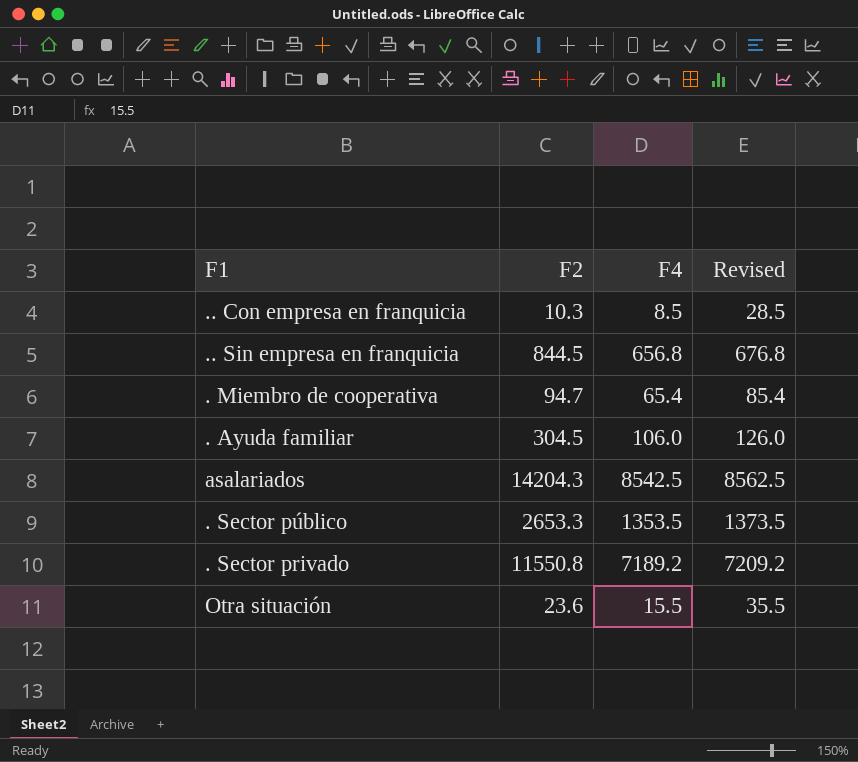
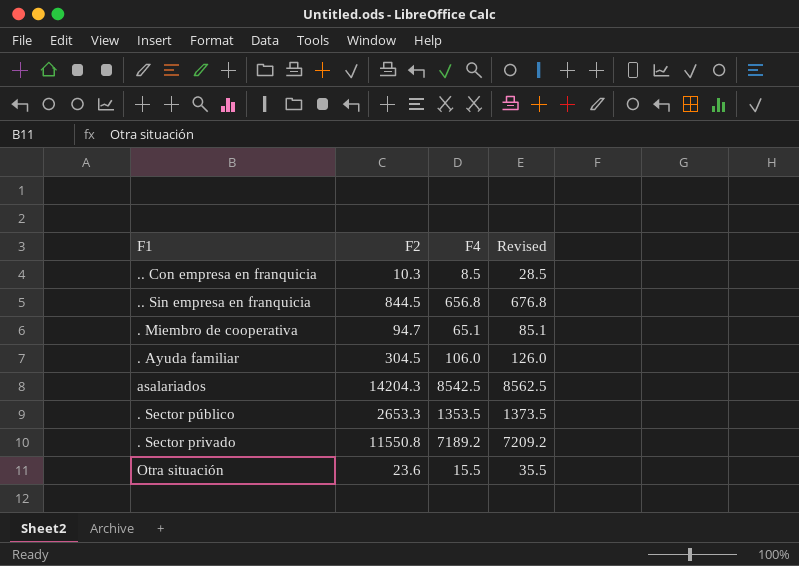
. Miembro de cooperativa | F4: 65.4 -> 65.1
. Miembro de cooperativa | Revised: 85.4 -> 85.1

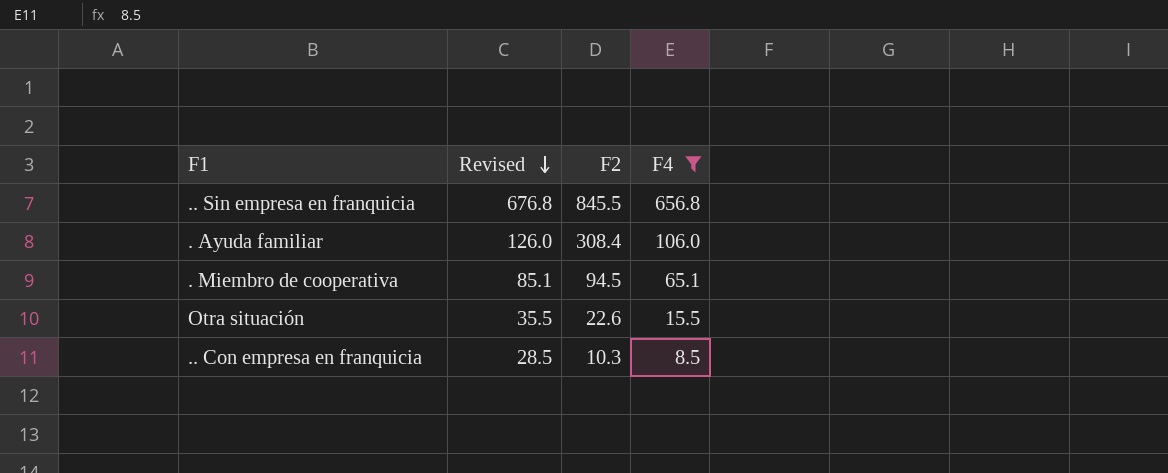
filter: none -> F4 <= 656.8
row order: none -> Revised descending
column Revised | position: 4 -> 2
.. Sin empresa en franquicia | F2: 844.5 -> 845.5
. Ayuda familiar | F2: 304.5 -> 308.4
. Miembro de cooperativa | F2: 94.7 -> 94.5
Otra situación | F2: 23.6 -> 22.6

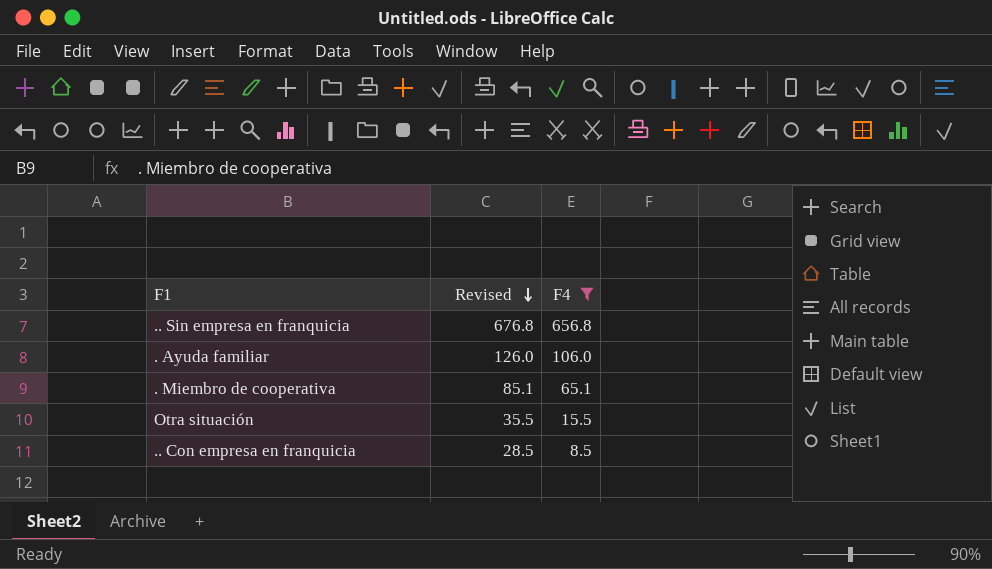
column F2 | position: 3 -> none

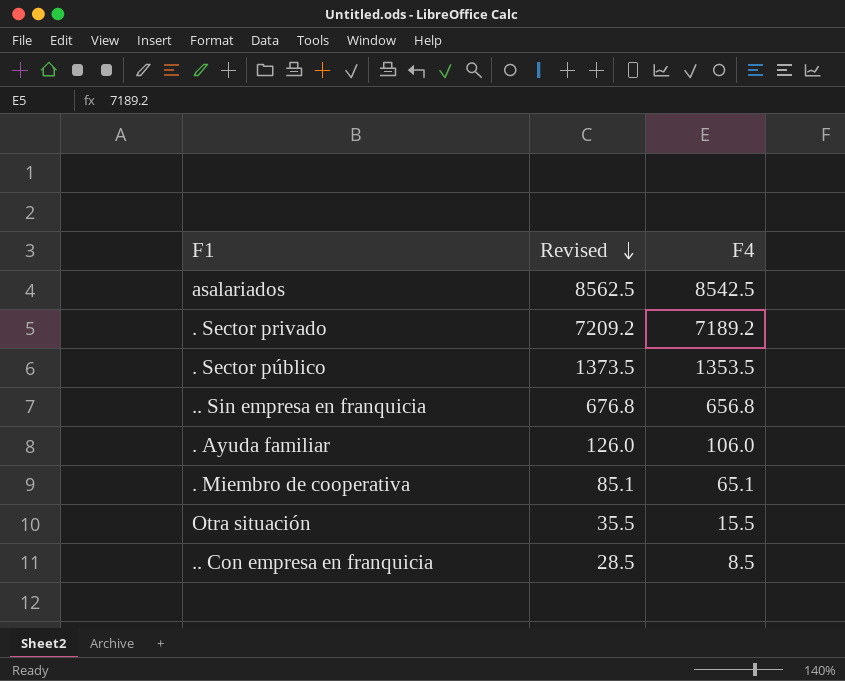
filter: F4 <= 656.8 -> none

